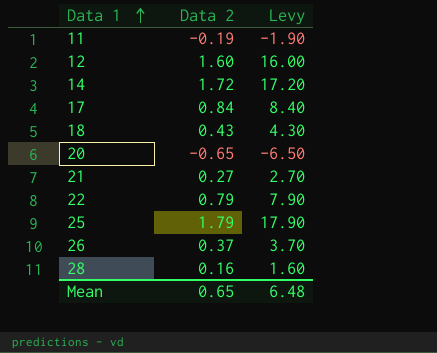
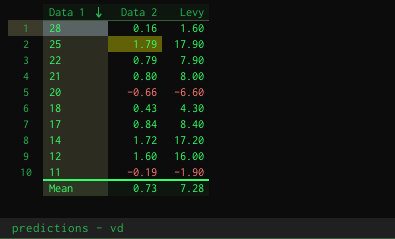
row order: Data 1 ascending -> Data 1 descending
row 26: 0.37 | 3.70 -> none
21 | Data 2: 0.27 -> 0.80
21 | Levy: 2.70 -> 8.00
20 | Data 2: -0.65 -> -0.66
20 | Levy: -6.50 -> -6.60
Mean | Data 2: 0.65 -> 0.73
Mean | Levy: 6.48 -> 7.28

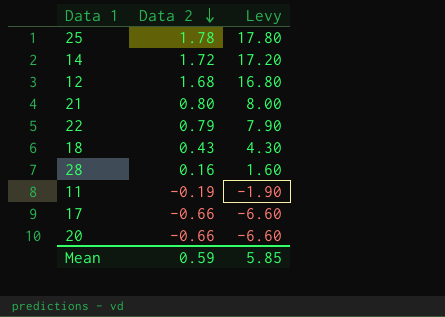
row order: Data 1 descending -> Data 2 descending
25 | Data 2: 1.79 -> 1.78
25 | Levy: 17.90 -> 17.80
12 | Data 2: 1.60 -> 1.68
12 | Levy: 16.00 -> 16.80
17 | Data 2: 0.84 -> -0.66
17 | Levy: 8.40 -> -6.60
Mean | Data 2: 0.73 -> 0.59
Mean | Levy: 7.28 -> 5.85

